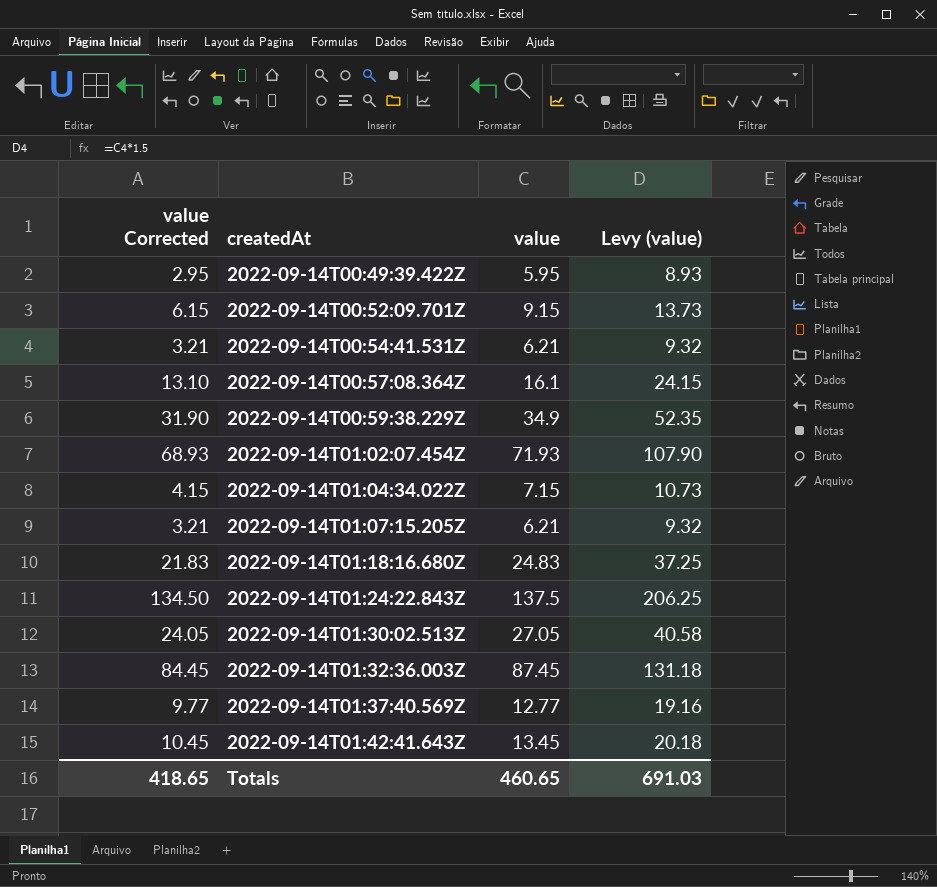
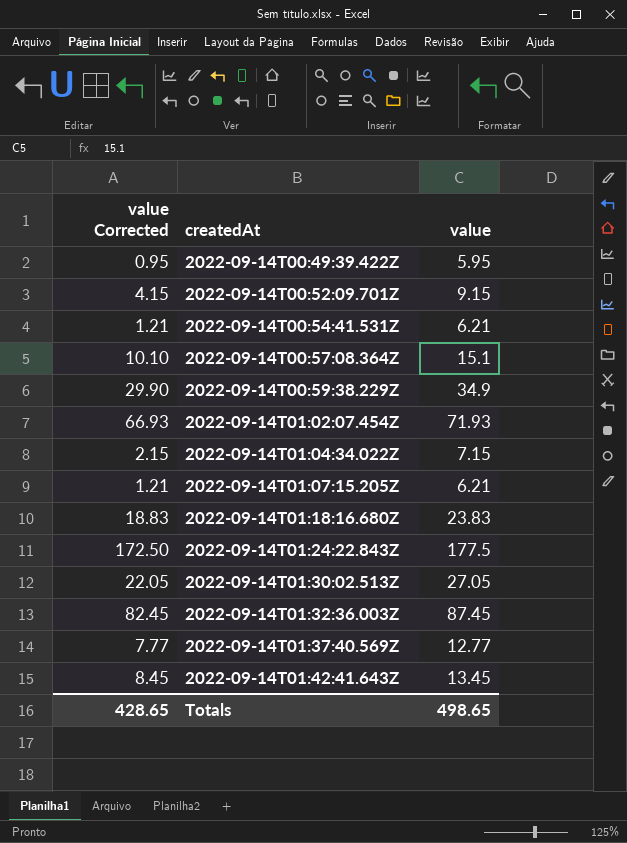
column Levy (value) | formula: [value] * 1.5 -> none
column value Corrected | formula: [value] - 3 -> [value] - 5
2022-09-14T00:57:08.364Z | value: 16.1 -> 15.1
2022-09-14T01:18:16.680Z | value: 24.83 -> 23.83
2022-09-14T01:24:22.843Z | value: 137.5 -> 177.5
Totals | value Corrected: 418.65 -> 428.65
Totals | value: 460.65 -> 498.65

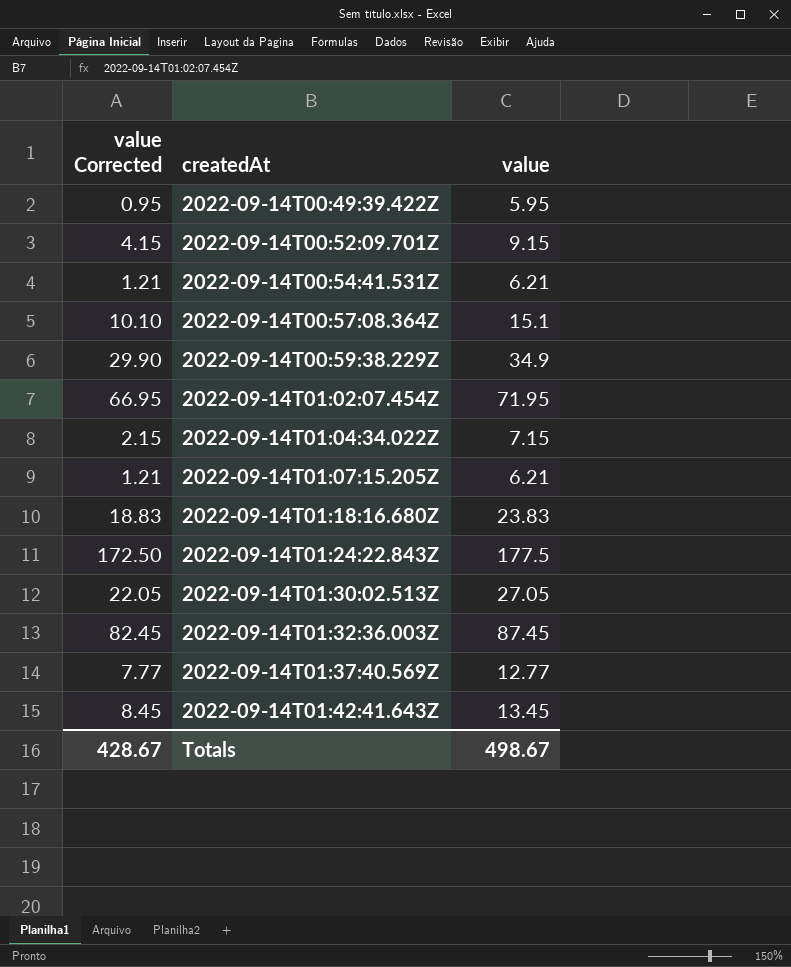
2022-09-14T01:02:07.454Z | value Corrected: 66.93 -> 66.95
2022-09-14T01:02:07.454Z | value: 71.93 -> 71.95
Totals | value Corrected: 428.65 -> 428.67
Totals | value: 498.65 -> 498.67

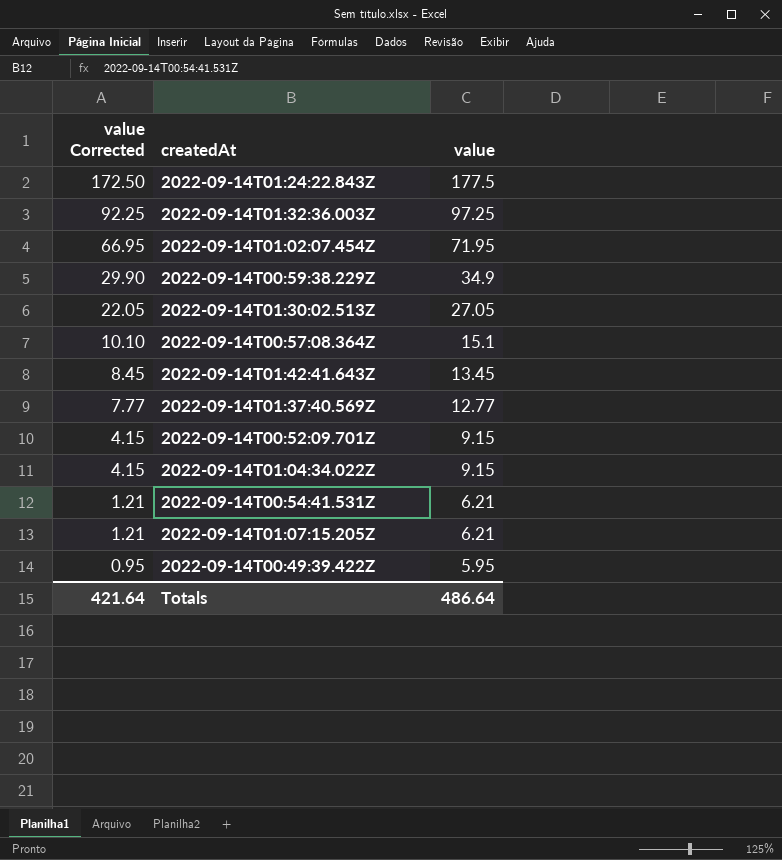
row order: createdAt ascending -> value Corrected descending
row 2022-09-14T01:18:16.680Z: 18.83 | 23.83 -> none
2022-09-14T01:32:36.003Z | value Corrected: 82.45 -> 92.25
2022-09-14T01:32:36.003Z | value: 87.45 -> 97.25
2022-09-14T01:04:34.022Z | value Corrected: 2.15 -> 4.15
2022-09-14T01:04:34.022Z | value: 7.15 -> 9.15
Totals | value Corrected: 428.67 -> 421.64
Totals | value: 498.67 -> 486.64

